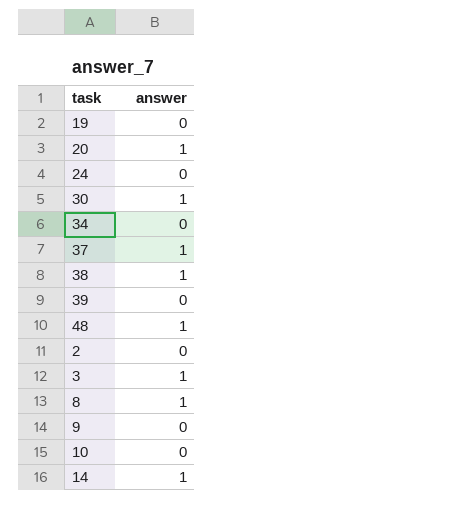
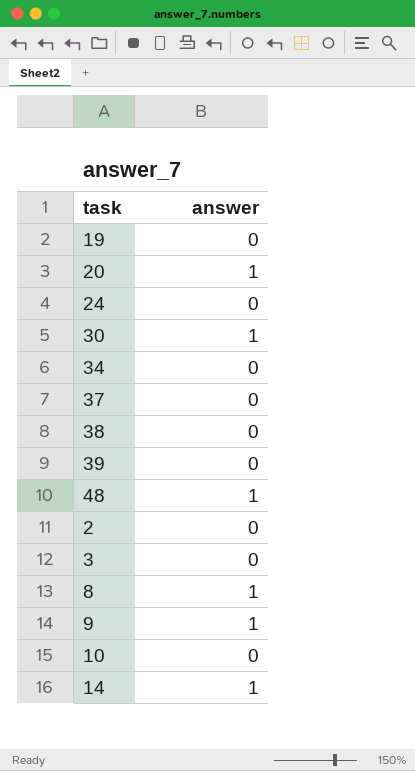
37 | answer: 1 -> 0
38 | answer: 1 -> 0
3 | answer: 1 -> 0
9 | answer: 0 -> 1

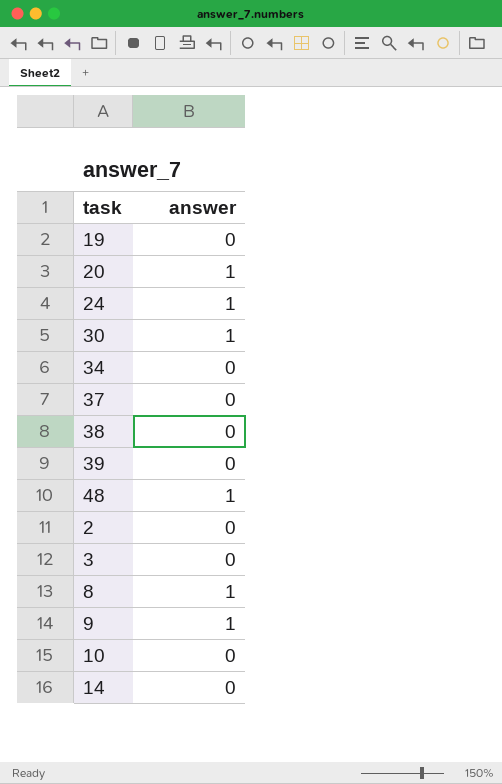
24 | answer: 0 -> 1
14 | answer: 1 -> 0

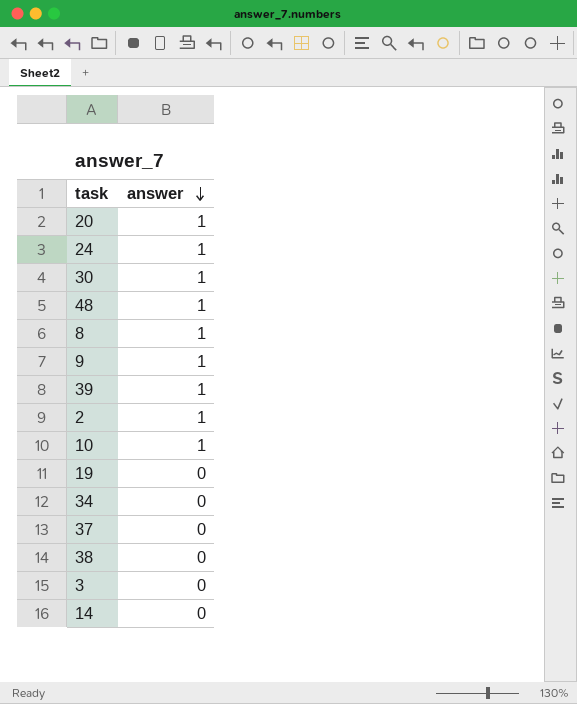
row order: none -> answer descending
39 | answer: 0 -> 1
2 | answer: 0 -> 1
10 | answer: 0 -> 1

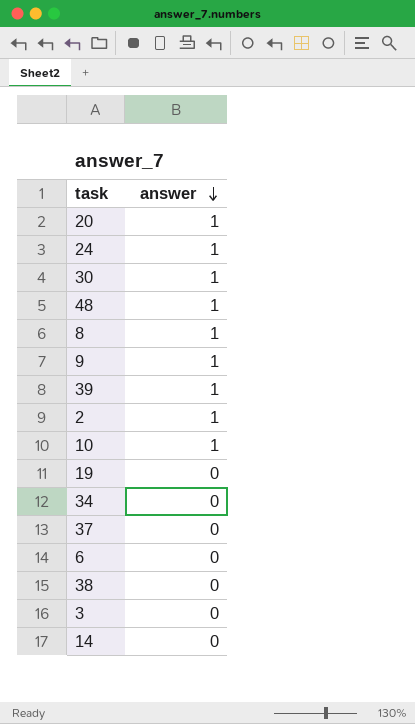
row 6: none -> 0

